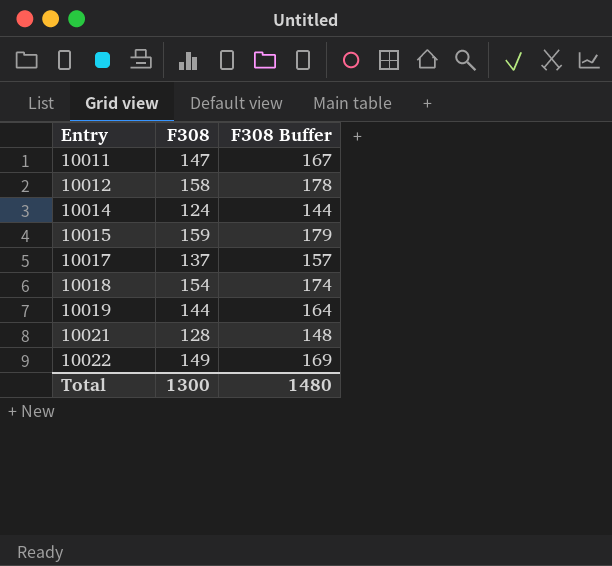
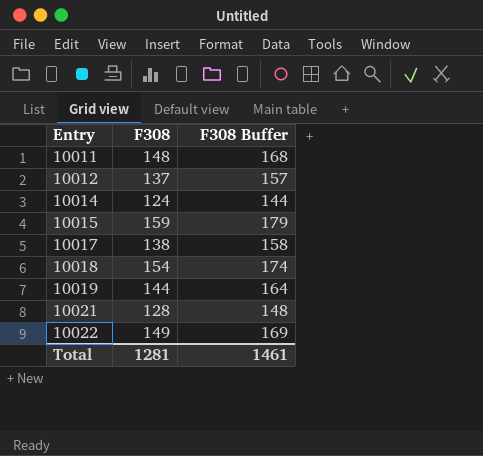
10011 | F308: 147 -> 148
10011 | F308 Buffer: 167 -> 168
10012 | F308: 158 -> 137
10012 | F308 Buffer: 178 -> 157
10017 | F308: 137 -> 138
10017 | F308 Buffer: 157 -> 158
Total | F308: 1300 -> 1281
Total | F308 Buffer: 1480 -> 1461

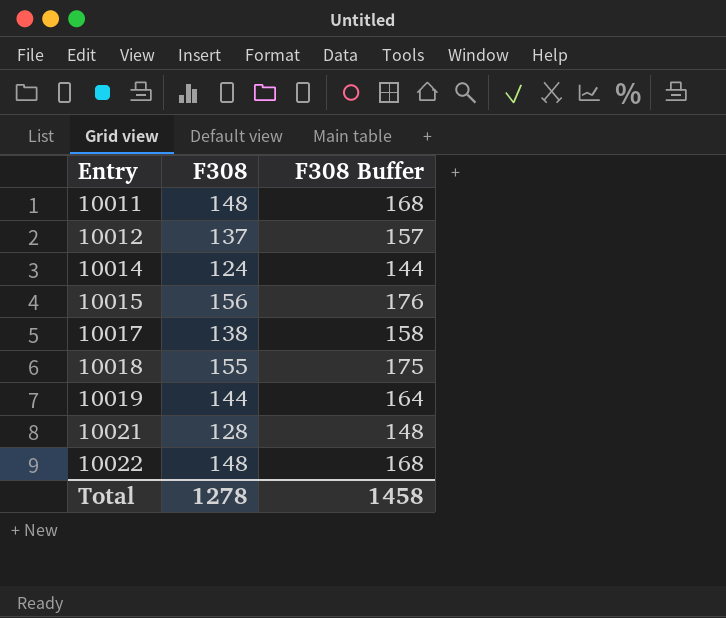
10015 | F308: 159 -> 156
10015 | F308 Buffer: 179 -> 176
10018 | F308: 154 -> 155
10018 | F308 Buffer: 174 -> 175
10022 | F308: 149 -> 148
10022 | F308 Buffer: 169 -> 168
Total | F308: 1281 -> 1278
Total | F308 Buffer: 1461 -> 1458

